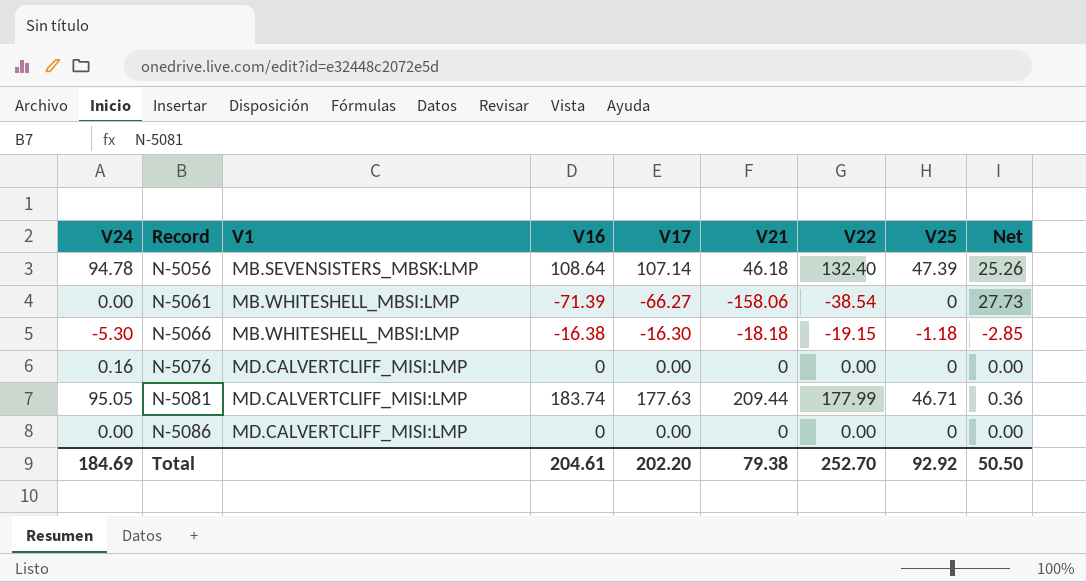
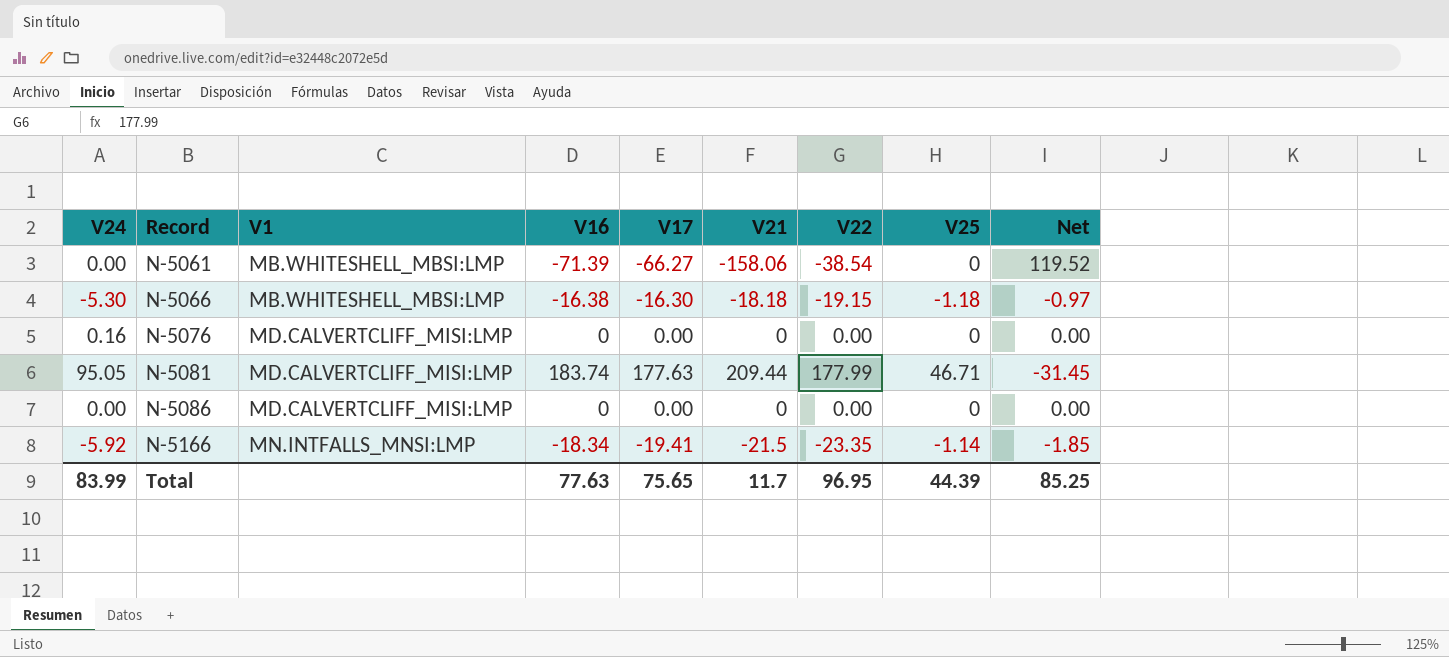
column Net | formula: [V22] - [V17] -> [V22] - [V21]
row N-5056: 94.78 | MB.SEVENSISTERS_MBSK:LMP | 108.64 | 107.14 | 46.18 | 132.40 | 47.39 | 25.26 -> none
row N-5166: none -> -5.92 | MN.INTFALLS_MNSI:LMP | -18.34 | -19.41 | -21.5 | -23.35 | -1.14 | -1.85
Total | V24: 184.69 -> 83.99
Total | V16: 204.61 -> 77.63
Total | V17: 202.20 -> 75.65
Total | V21: 79.38 -> 11.7
Total | V22: 252.70 -> 96.95
Total | V25: 92.92 -> 44.39
Total | Net: 50.50 -> 85.25

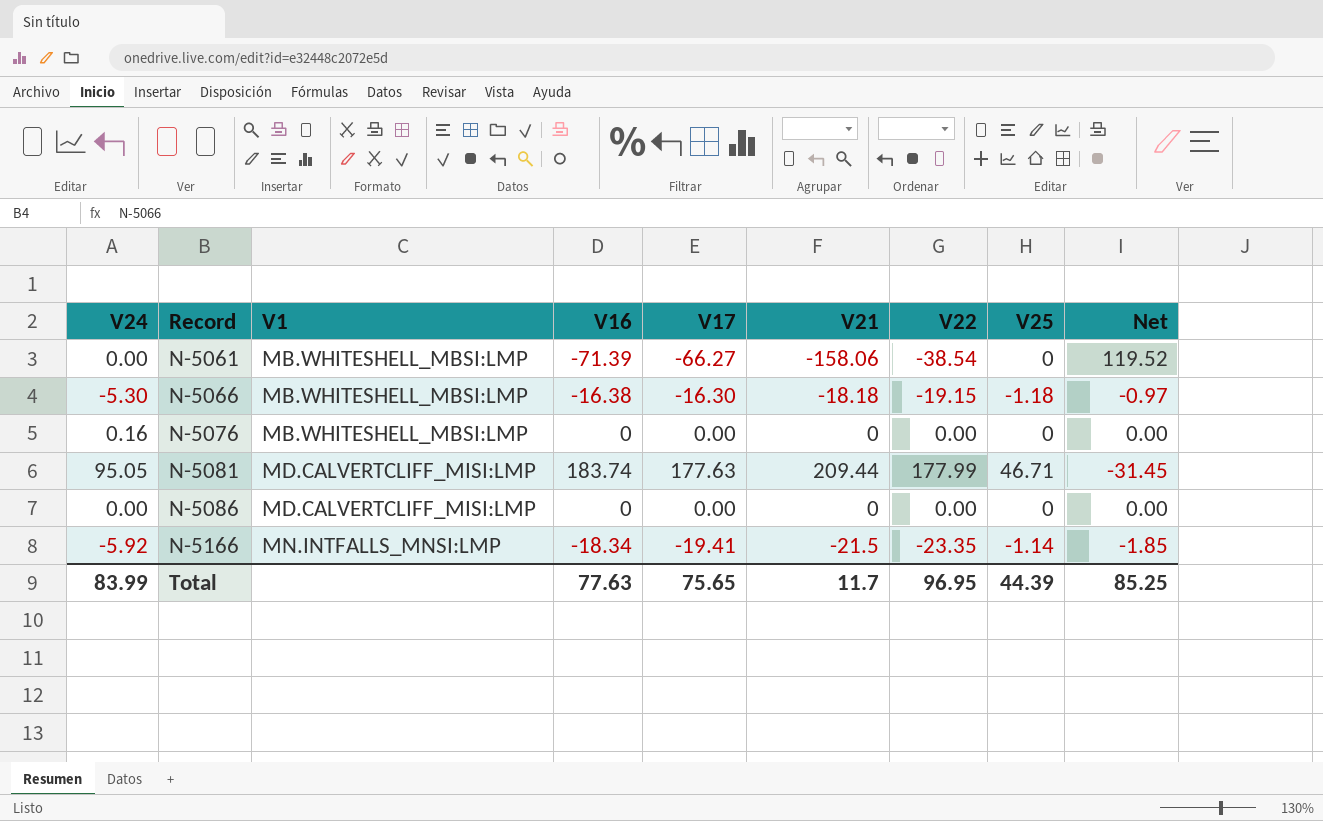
N-5076 | V1: MD.CALVERTCLIFF_MISI:LMP -> MB.WHITESHELL_MBSI:LMP

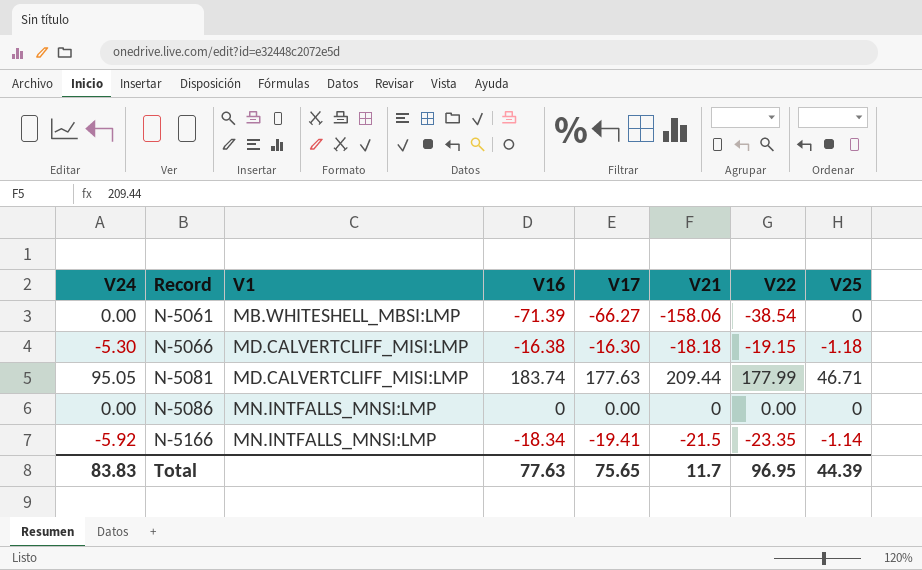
column Net | formula: [V22] - [V21] -> none
row N-5076: 0.16 | MB.WHITESHELL_MBSI:LMP | 0 | 0.00 | 0 | 0.00 | 0 | 0.00 -> none
N-5066 | V1: MB.WHITESHELL_MBSI:LMP -> MD.CALVERTCLIFF_MISI:LMP
N-5086 | V1: MD.CALVERTCLIFF_MISI:LMP -> MN.INTFALLS_MNSI:LMP
Total | V24: 83.99 -> 83.83

